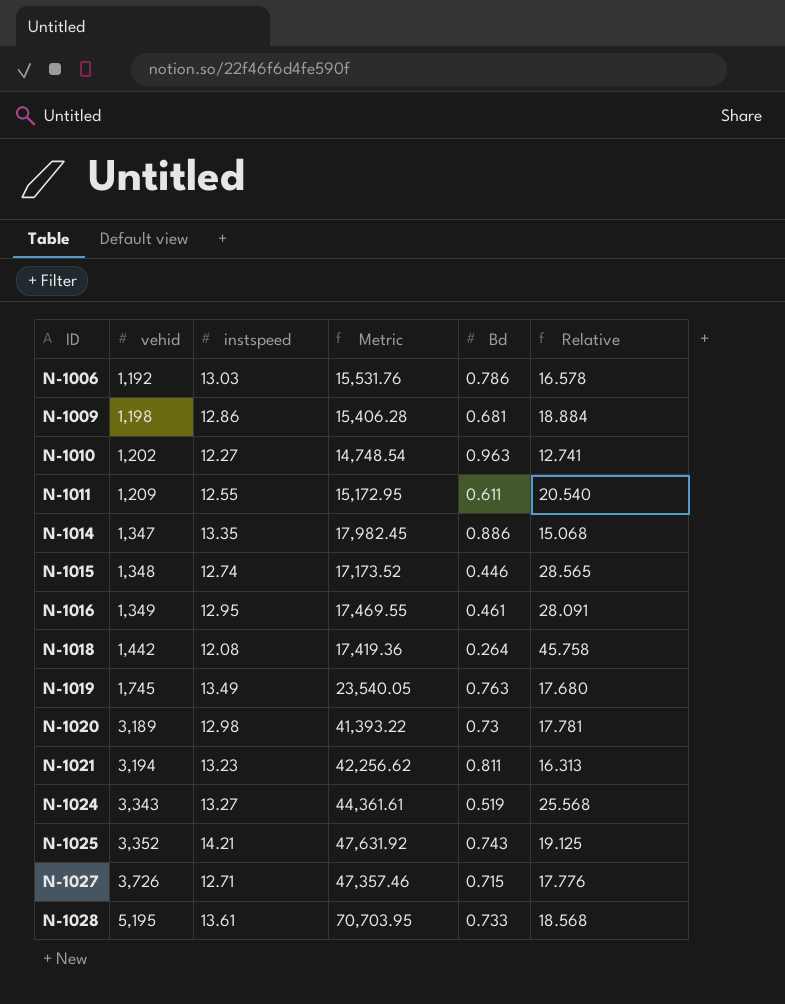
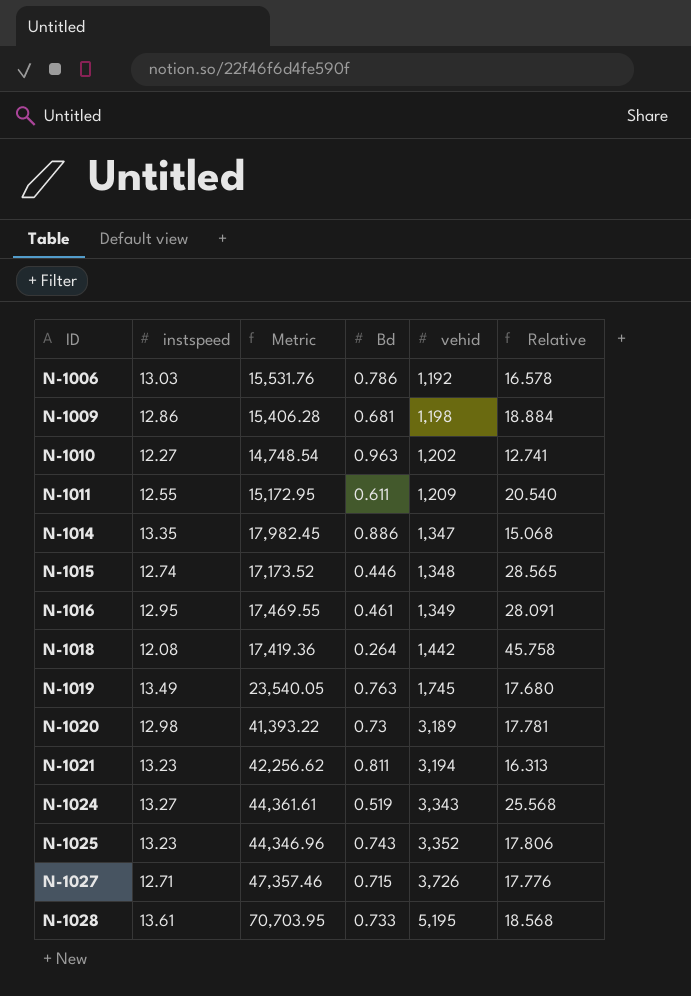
column vehid | position: 2 -> 5
N-1025 | instspeed: 14.21 -> 13.23
N-1025 | Metric: 47,631.92 -> 44,346.96
N-1025 | Relative: 19.125 -> 17.806

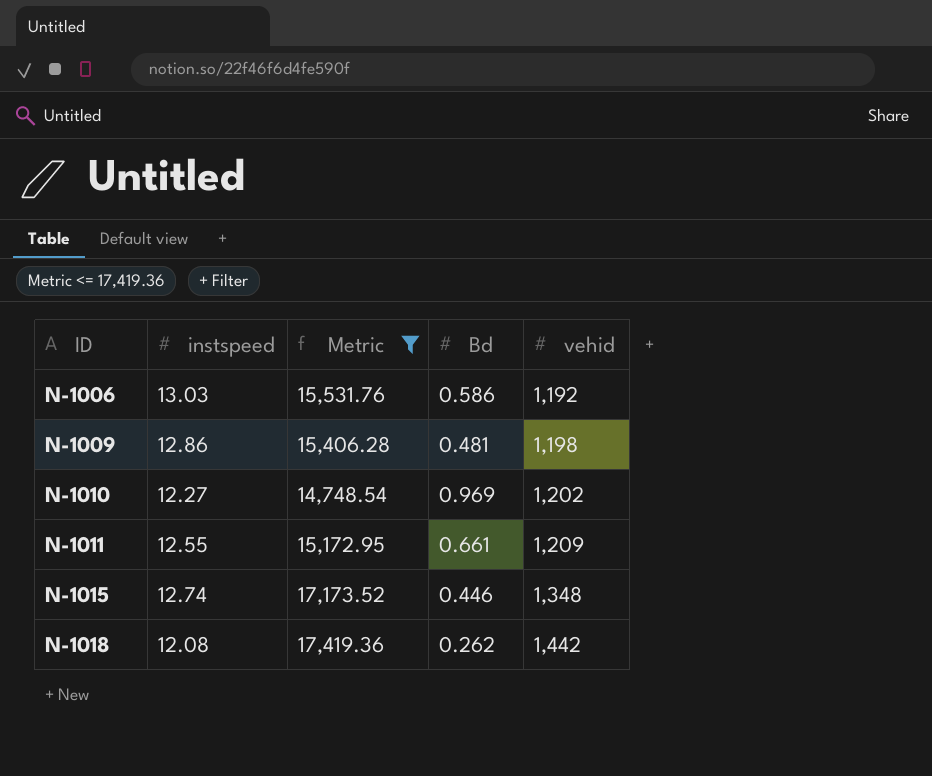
filter: none -> Metric <= 17,419.36
column Relative | formula: [instspeed] / [Bd] -> none
N-1006 | Bd: 0.786 -> 0.586
N-1009 | Bd: 0.681 -> 0.481
N-1010 | Bd: 0.963 -> 0.969
N-1011 | Bd: 0.611 -> 0.661
N-1018 | Bd: 0.264 -> 0.262

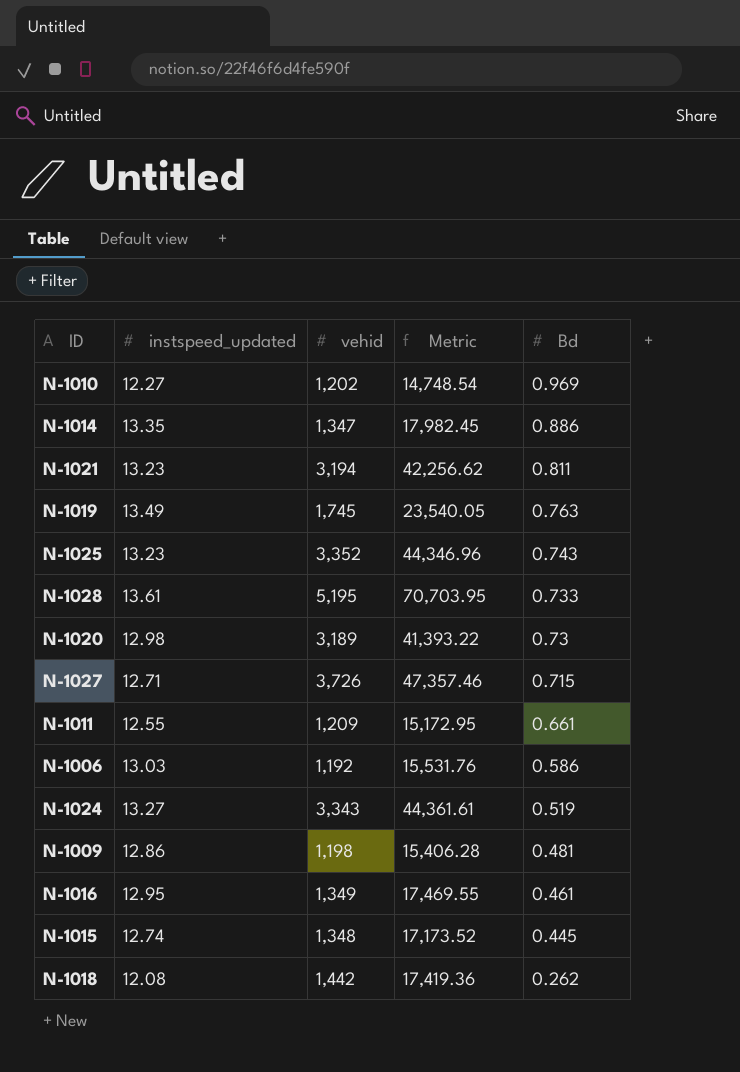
filter: Metric <= 17,419.36 -> none
row order: ID ascending -> Bd descending
column name: instspeed -> instspeed_updated
column vehid | position: 5 -> 3
N-1015 | Bd: 0.446 -> 0.445

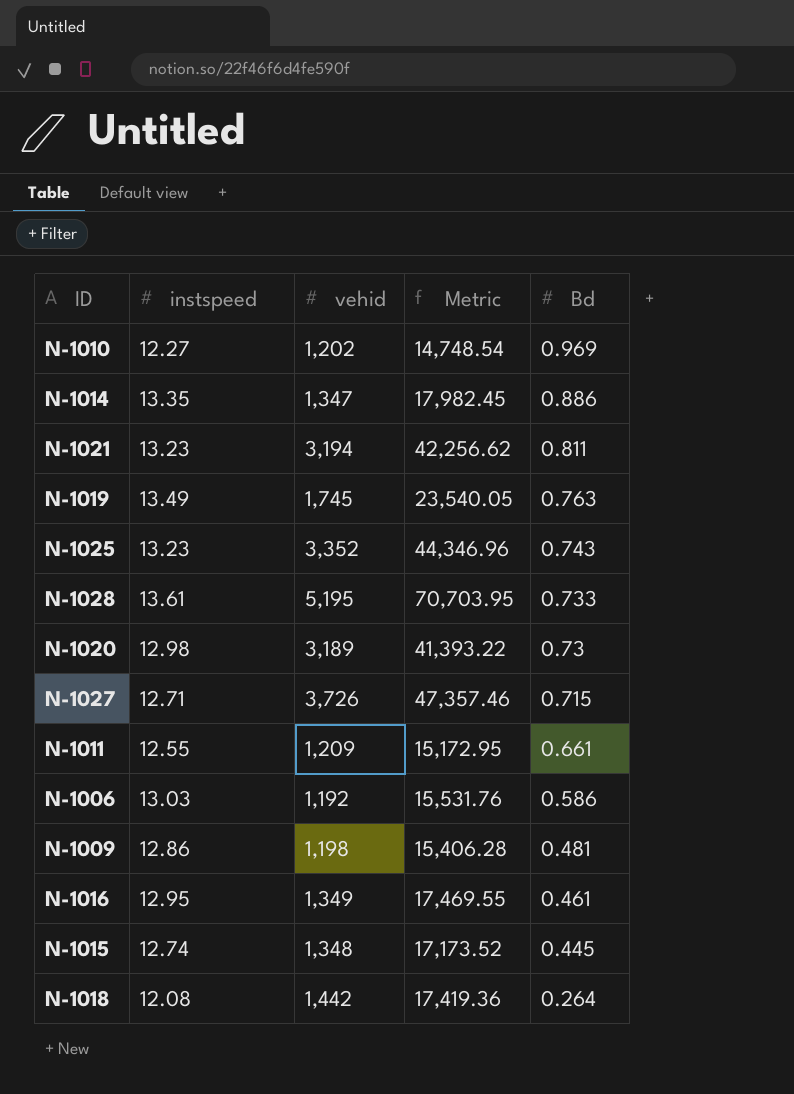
column name: instspeed_updated -> instspeed
row N-1024: 13.27 | 3,343 | 44,361.61 | 0.519 -> none
N-1018 | Bd: 0.262 -> 0.264

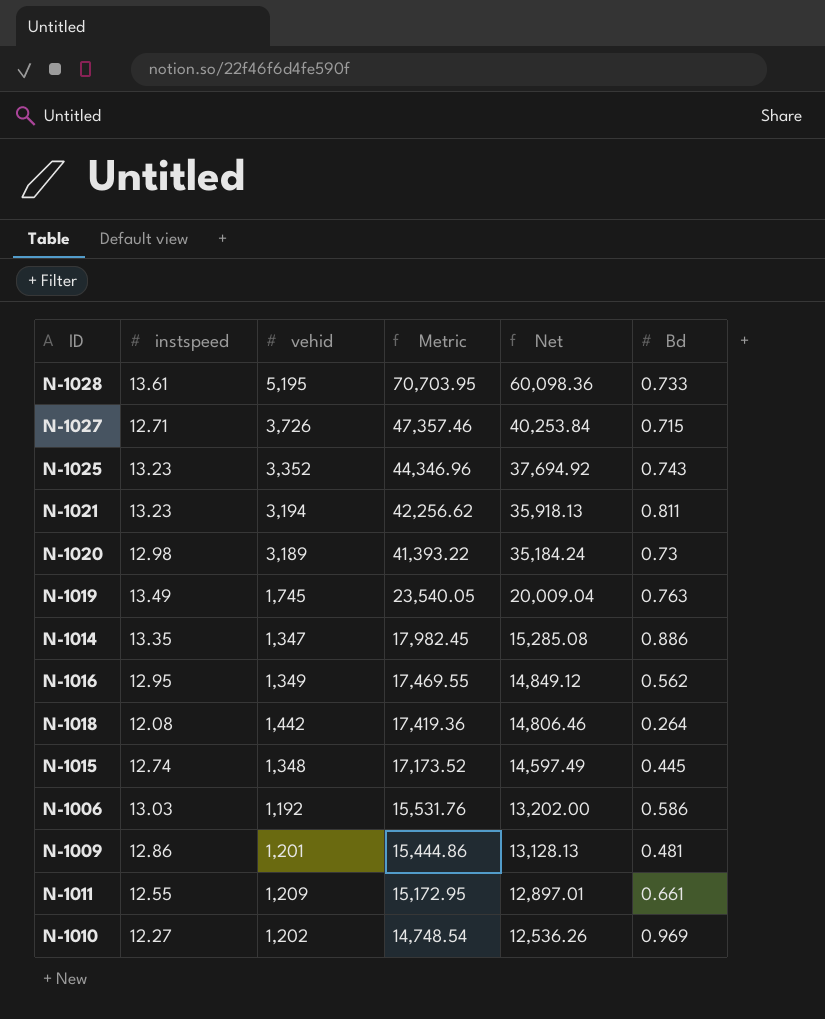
row order: Bd descending -> Metric descending
column Net | formula: none -> [Metric] * 0.85
N-1016 | Bd: 0.461 -> 0.562
N-1009 | vehid: 1,198 -> 1,201
N-1009 | Metric: 15,406.28 -> 15,444.86

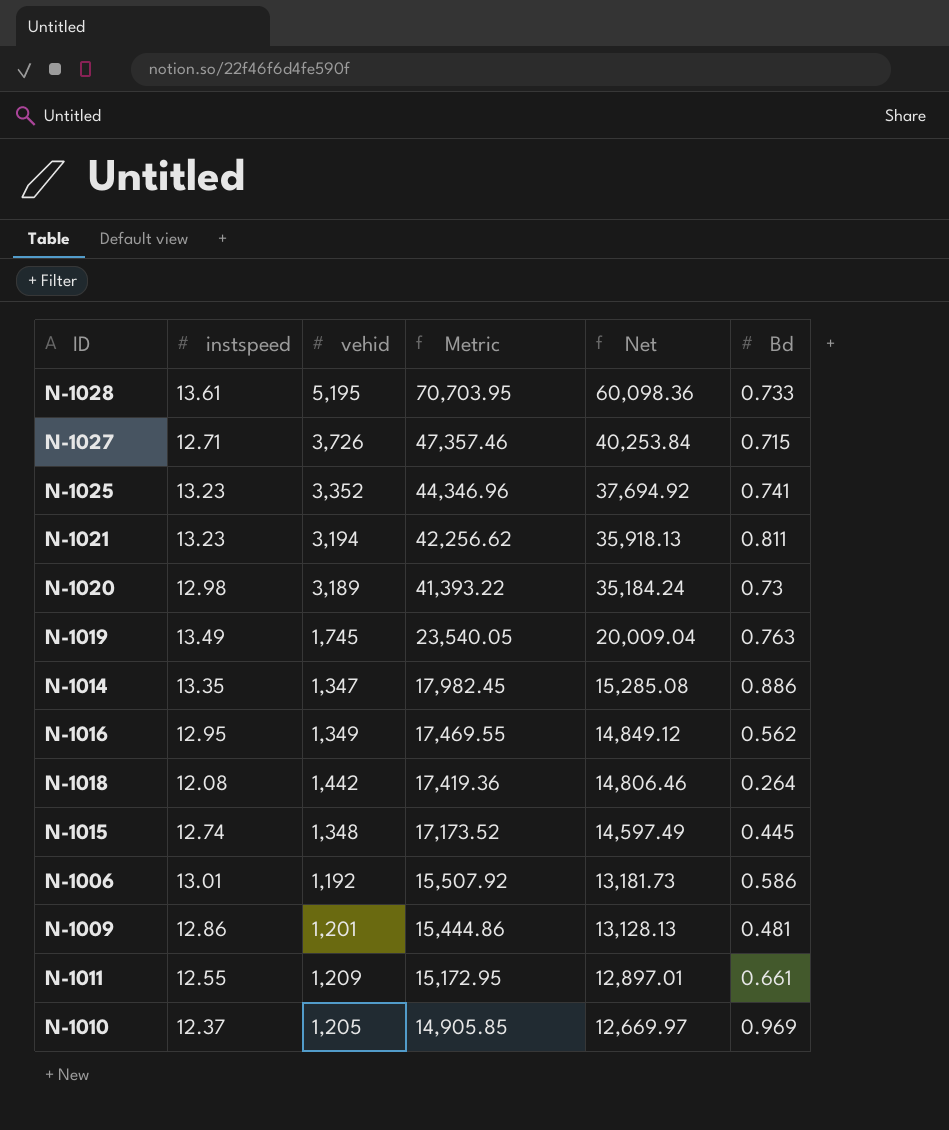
N-1025 | Bd: 0.743 -> 0.741
N-1006 | instspeed: 13.03 -> 13.01
N-1006 | Metric: 15,531.76 -> 15,507.92
N-1006 | Net: 13,202.00 -> 13,181.73
N-1010 | instspeed: 12.27 -> 12.37
N-1010 | vehid: 1,202 -> 1,205
N-1010 | Metric: 14,748.54 -> 14,905.85
N-1010 | Net: 12,536.26 -> 12,669.97

